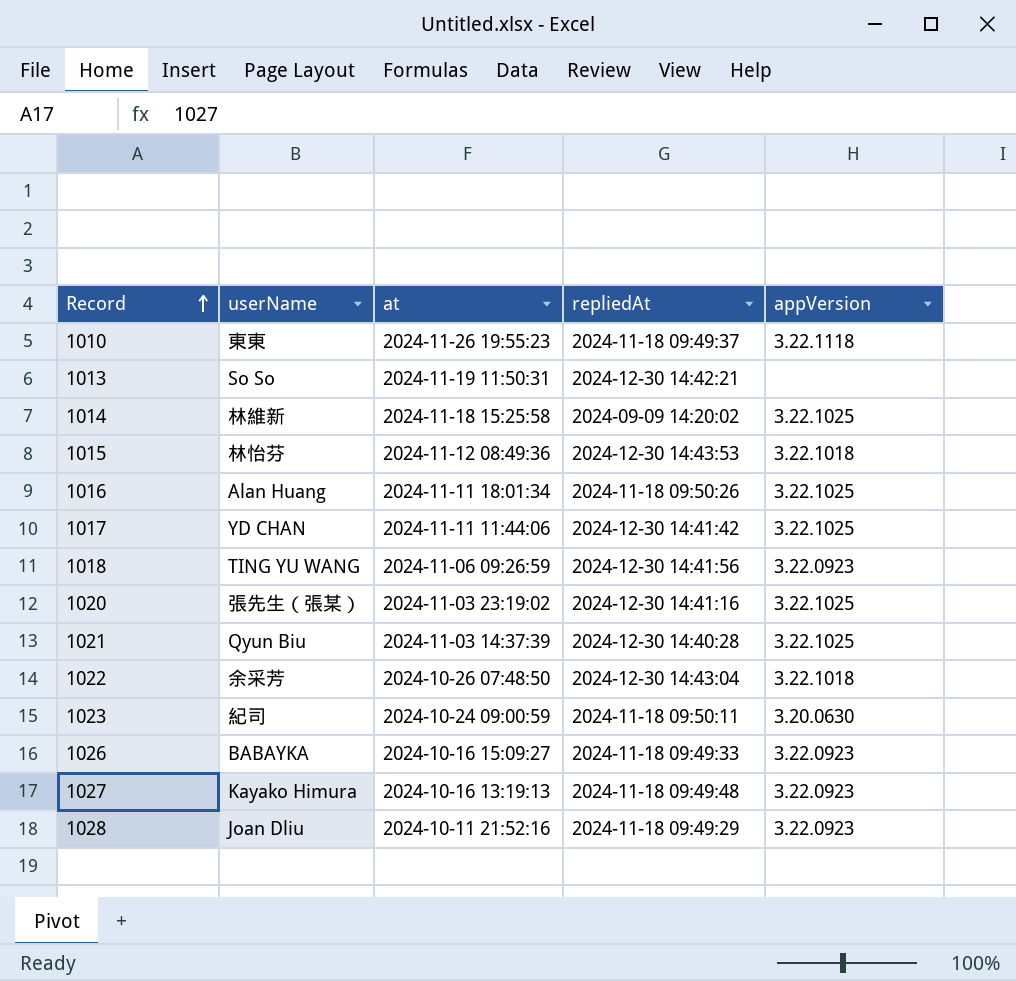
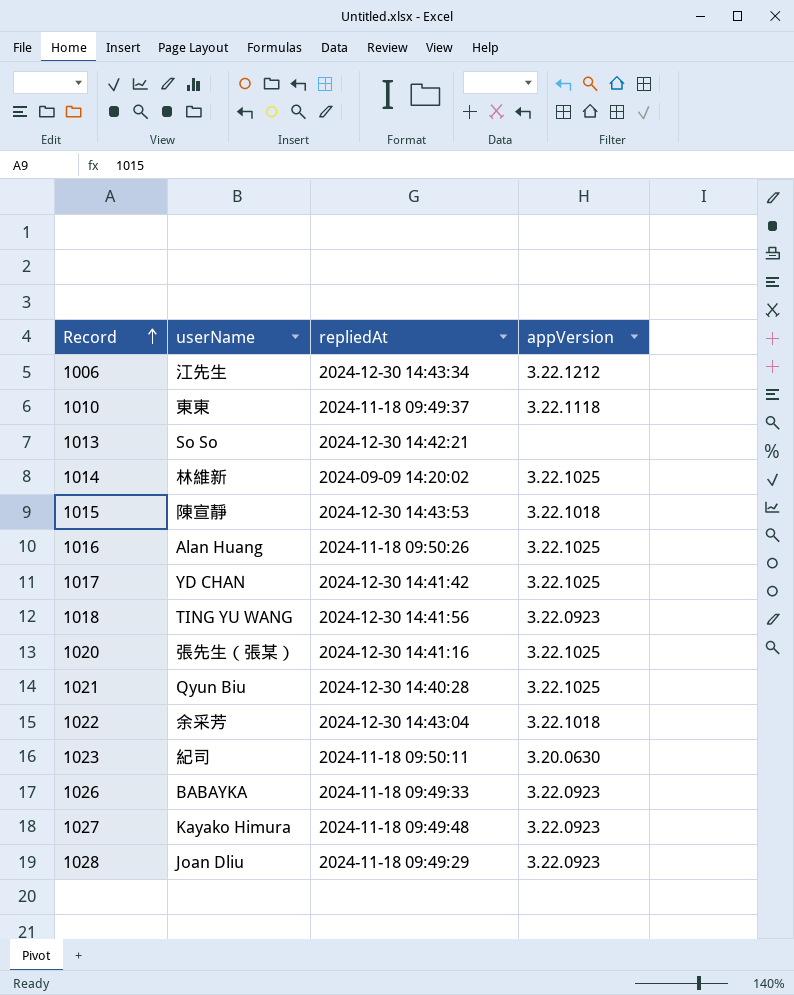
column at | position: 3 -> none
row 1006: none -> 江先生 | 2024-12-30 14:43:34 | 3.22.1212
1015 | userName: 林怡芬 -> 陳宣靜

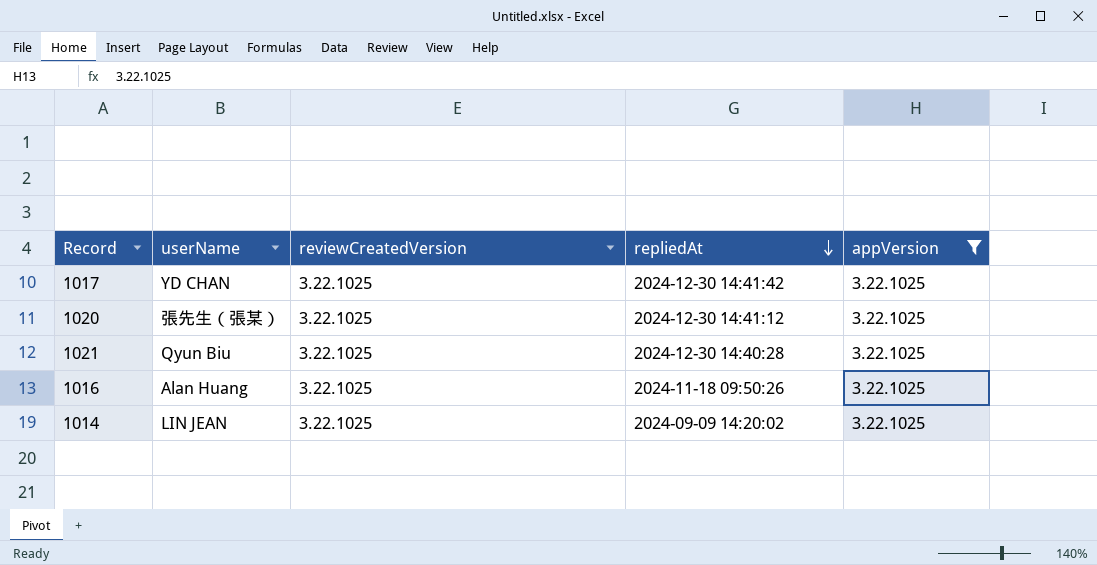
filter: none -> appVersion = 3.22.1025
row order: Record ascending -> repliedAt descending
column reviewCreatedVersion | position: none -> 3
1020 | repliedAt: 2024-12-30 14:41:16 -> 2024-12-30 14:41:12
1014 | userName: 林維新 -> LIN JEAN

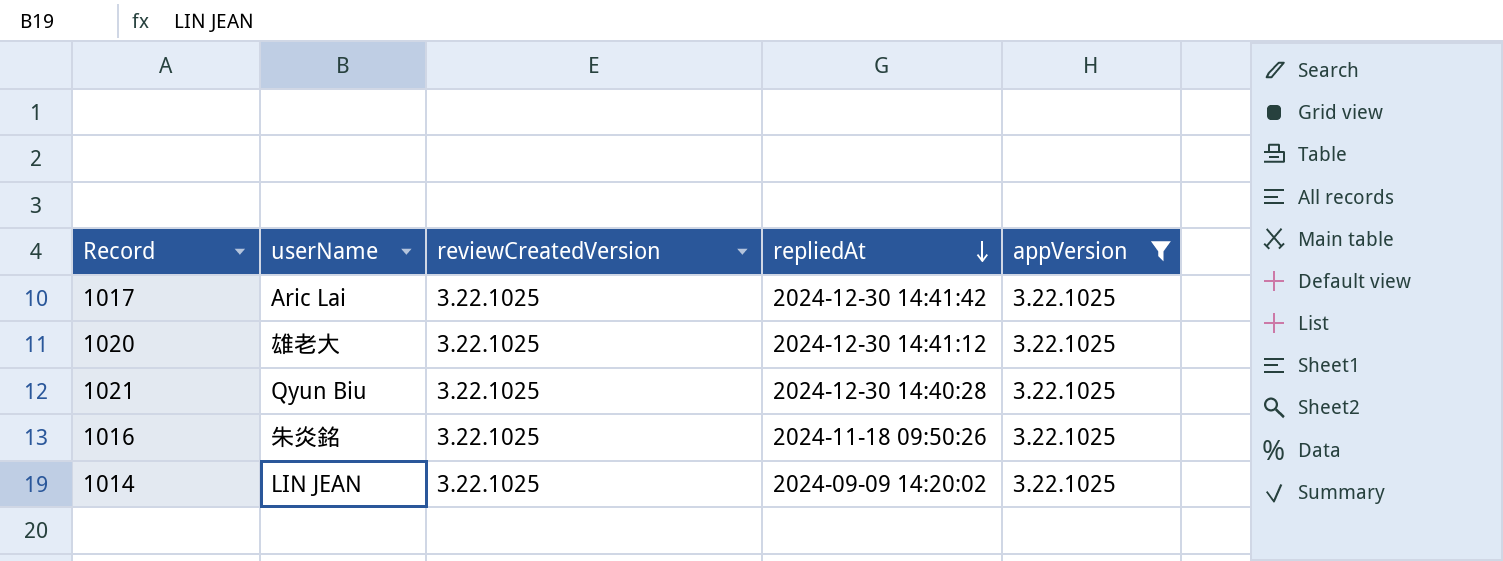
1017 | userName: YD CHAN -> Aric Lai
1020 | userName: 張先生（張某） -> 雄老大
1016 | userName: Alan Huang -> 朱炎銘

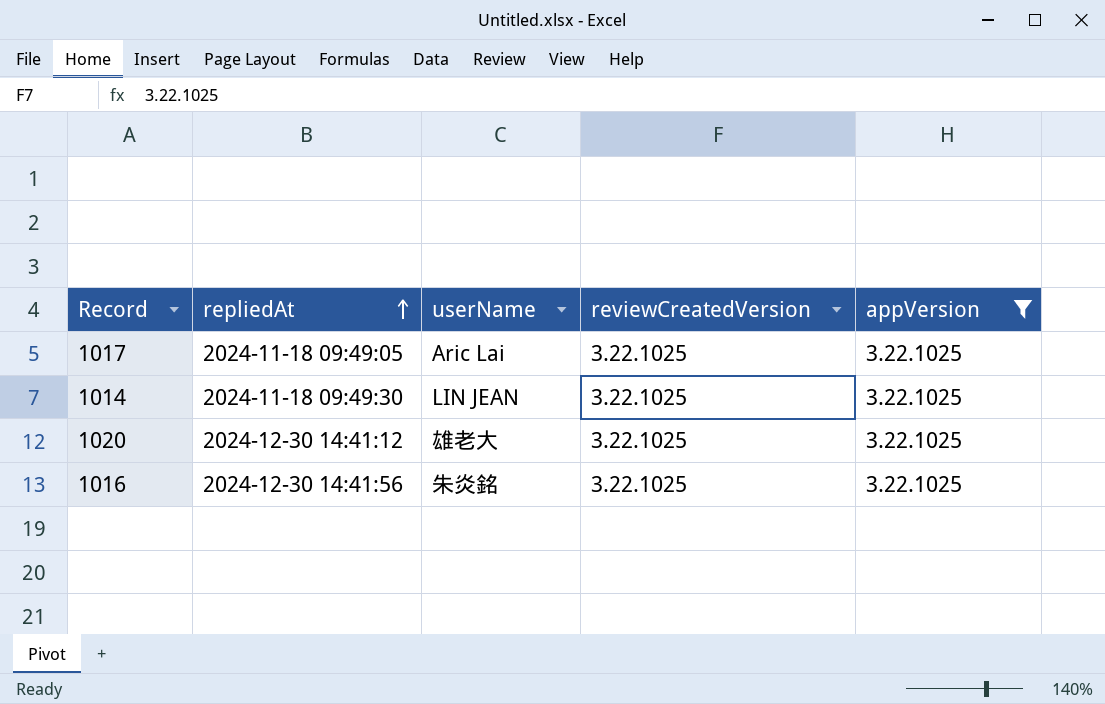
row order: repliedAt descending -> repliedAt ascending
column repliedAt | position: 4 -> 2
row 1021: Qyun Biu | 3.22.1025 | 2024-12-30 14:40:28 | 3.22.1025 -> none
1017 | repliedAt: 2024-12-30 14:41:42 -> 2024-11-18 09:49:05
1014 | repliedAt: 2024-09-09 14:20:02 -> 2024-11-18 09:49:30
1016 | repliedAt: 2024-11-18 09:50:26 -> 2024-12-30 14:41:56

